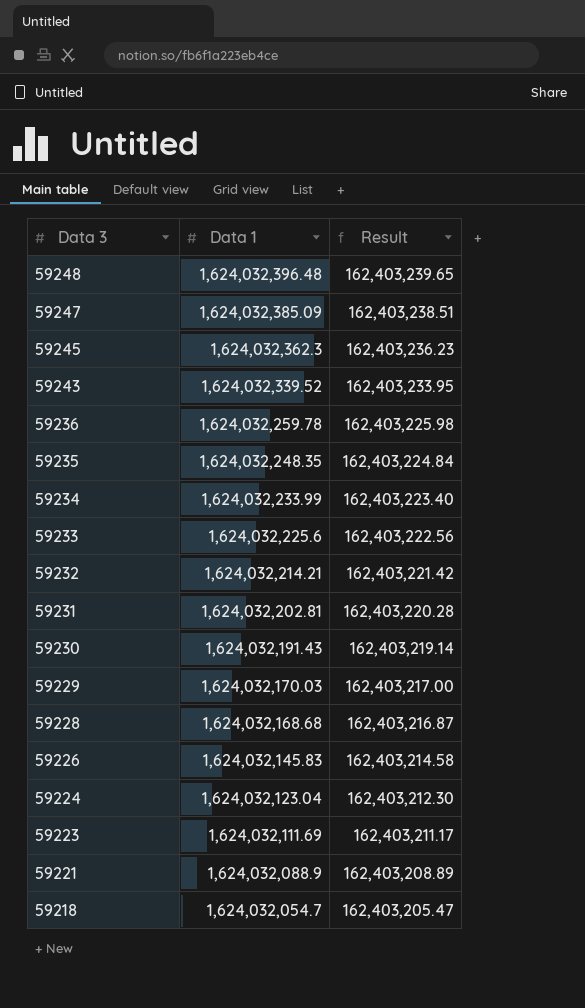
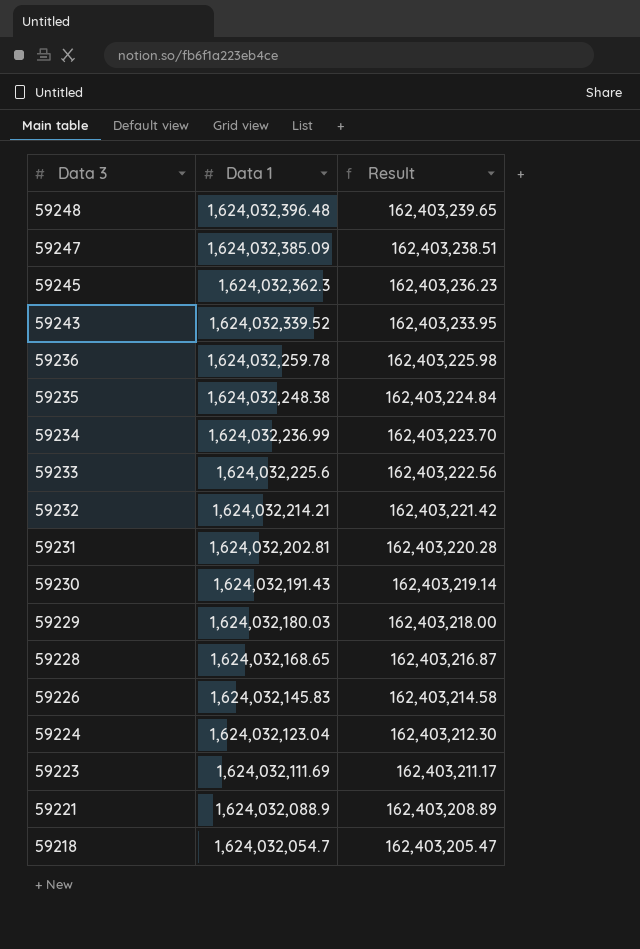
59235 | Data 1: 1,624,032,248.35 -> 1,624,032,248.38
59234 | Data 1: 1,624,032,233.99 -> 1,624,032,236.99
59234 | Result: 162,403,223.40 -> 162,403,223.70
59229 | Data 1: 1,624,032,170.03 -> 1,624,032,180.03
59229 | Result: 162,403,217.00 -> 162,403,218.00
59228 | Data 1: 1,624,032,168.68 -> 1,624,032,168.65

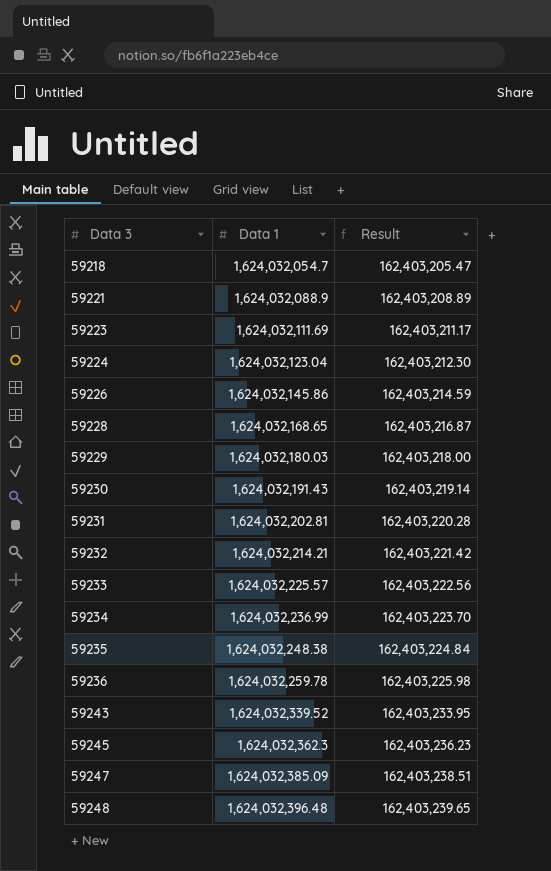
row order: Data 3 descending -> Data 3 ascending
59226 | Data 1: 1,624,032,145.83 -> 1,624,032,145.86
59226 | Result: 162,403,214.58 -> 162,403,214.59
59233 | Data 1: 1,624,032,225.6 -> 1,624,032,225.57

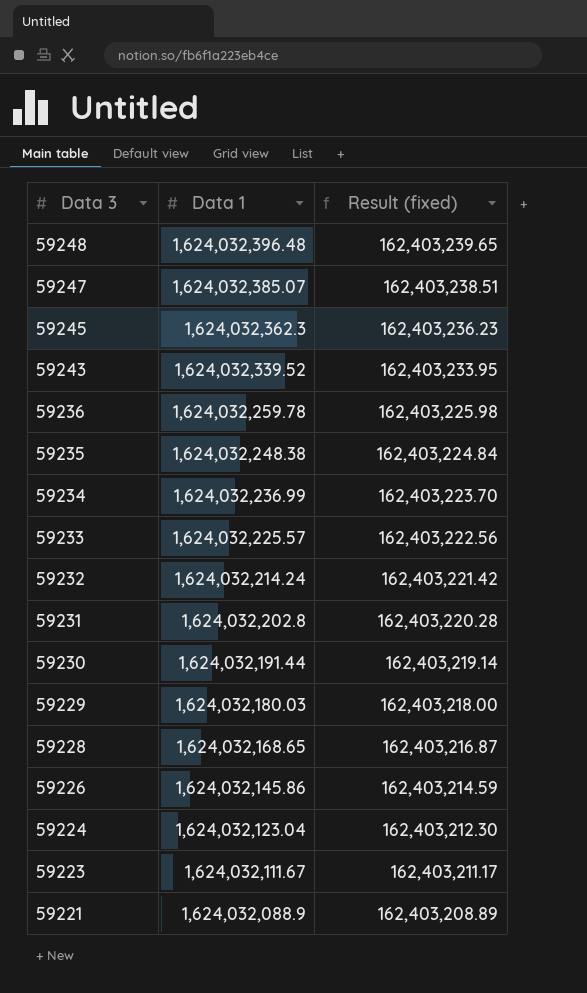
row order: Data 3 ascending -> Data 3 descending
column name: Result -> Result (fixed)
row 59218: 1,624,032,054.7 | 162,403,205.47 -> none
59247 | Data 1: 1,624,032,385.09 -> 1,624,032,385.07
59232 | Data 1: 1,624,032,214.21 -> 1,624,032,214.24
59231 | Data 1: 1,624,032,202.81 -> 1,624,032,202.8
59230 | Data 1: 1,624,032,191.43 -> 1,624,032,191.44
59223 | Data 1: 1,624,032,111.69 -> 1,624,032,111.67

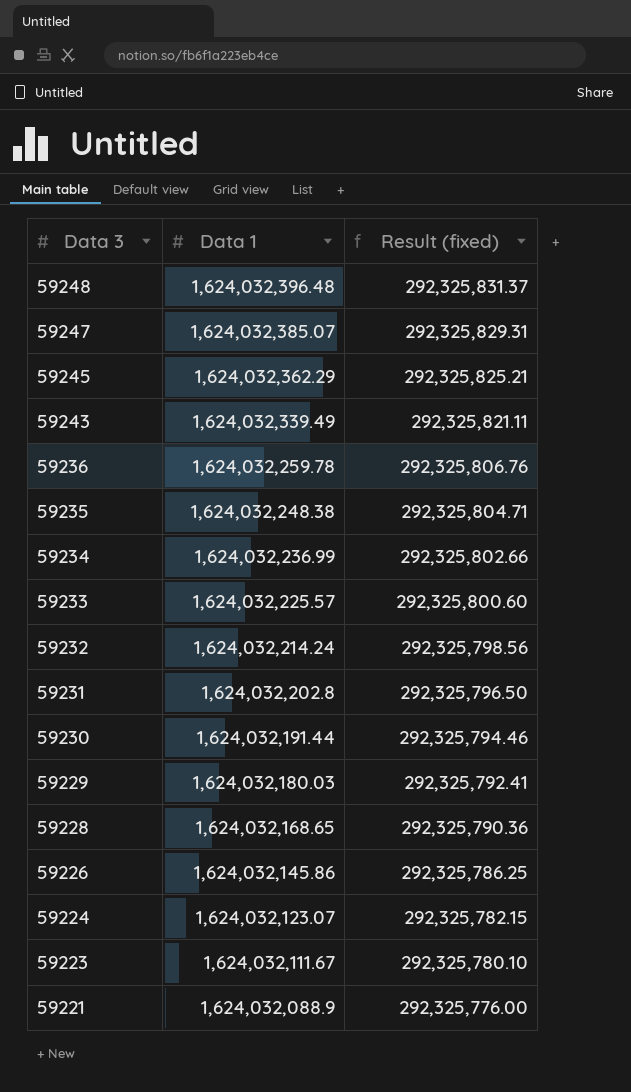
column Result (fixed) | formula: [Data 1] * 0.1 -> [Data 1] * 0.18
59245 | Data 1: 1,624,032,362.3 -> 1,624,032,362.29
59243 | Data 1: 1,624,032,339.52 -> 1,624,032,339.49
59224 | Data 1: 1,624,032,123.04 -> 1,624,032,123.07

